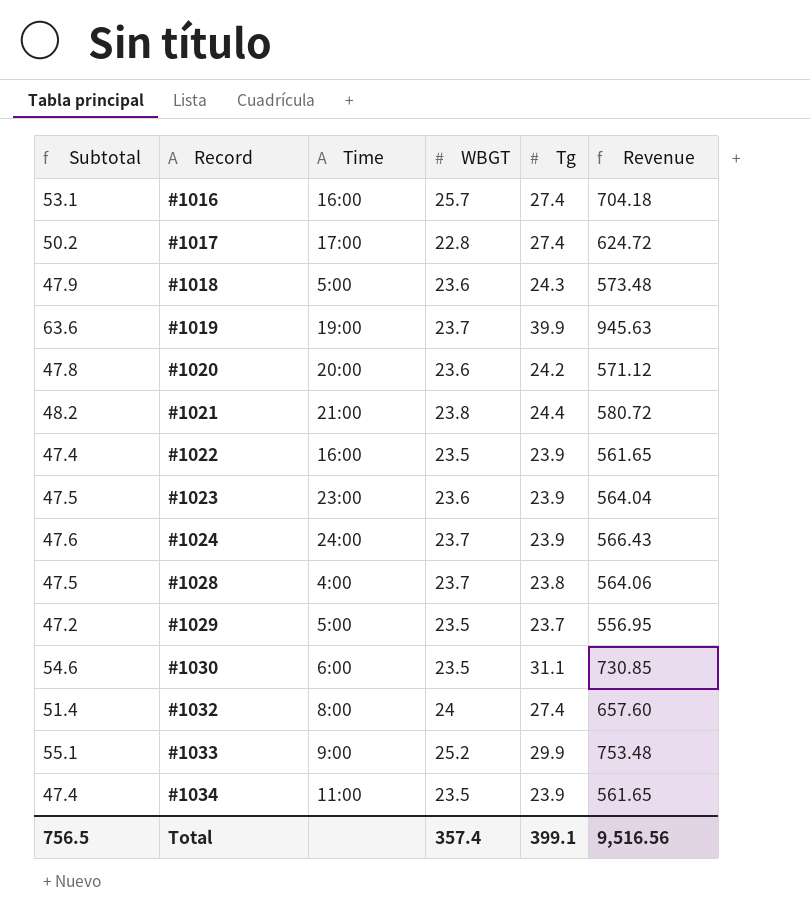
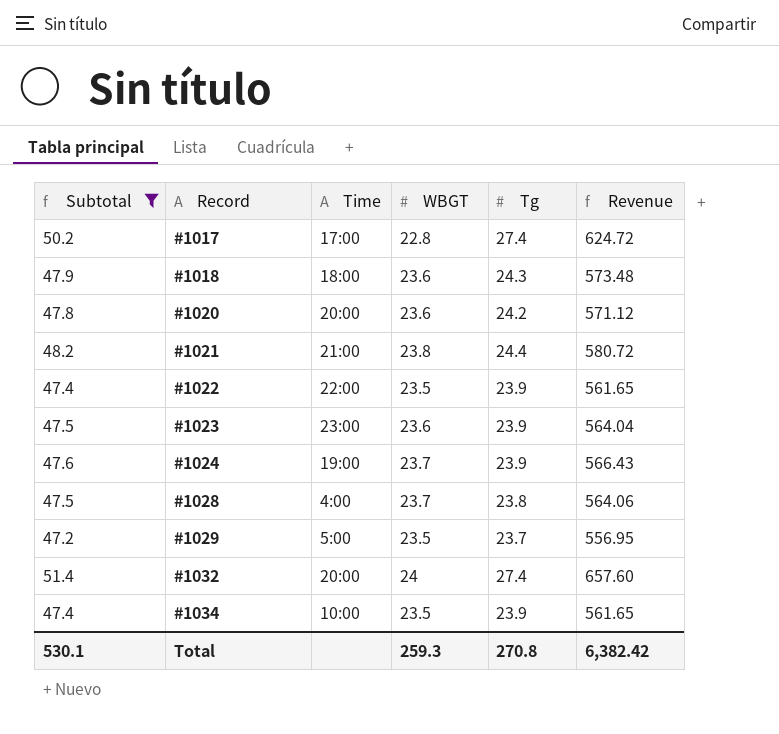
filter: none -> Subtotal <= 51.4
#1018 | Time: 5:00 -> 18:00
#1022 | Time: 16:00 -> 22:00
#1024 | Time: 24:00 -> 19:00
#1032 | Time: 8:00 -> 20:00
#1034 | Time: 11:00 -> 10:00
Total | Subtotal: 756.5 -> 530.1
Total | WBGT: 357.4 -> 259.3
Total | Tg: 399.1 -> 270.8
Total | Revenue: 9,516.56 -> 6,382.42

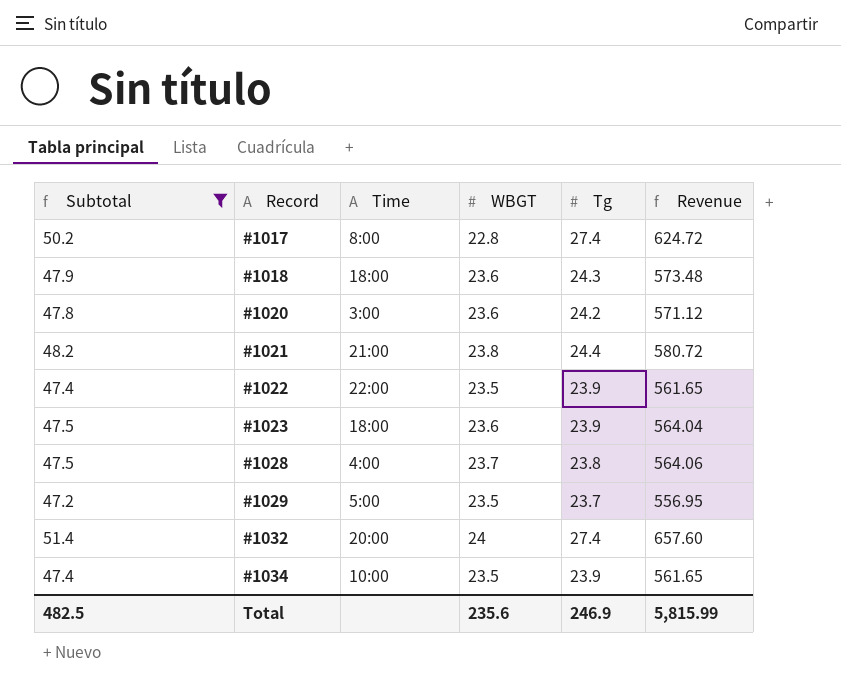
row #1024: 47.6 | 19:00 | 23.7 | 23.9 | 566.43 -> none
#1017 | Time: 17:00 -> 8:00
#1020 | Time: 20:00 -> 3:00
#1023 | Time: 23:00 -> 18:00
Total | Subtotal: 530.1 -> 482.5
Total | WBGT: 259.3 -> 235.6
Total | Tg: 270.8 -> 246.9
Total | Revenue: 6,382.42 -> 5,815.99

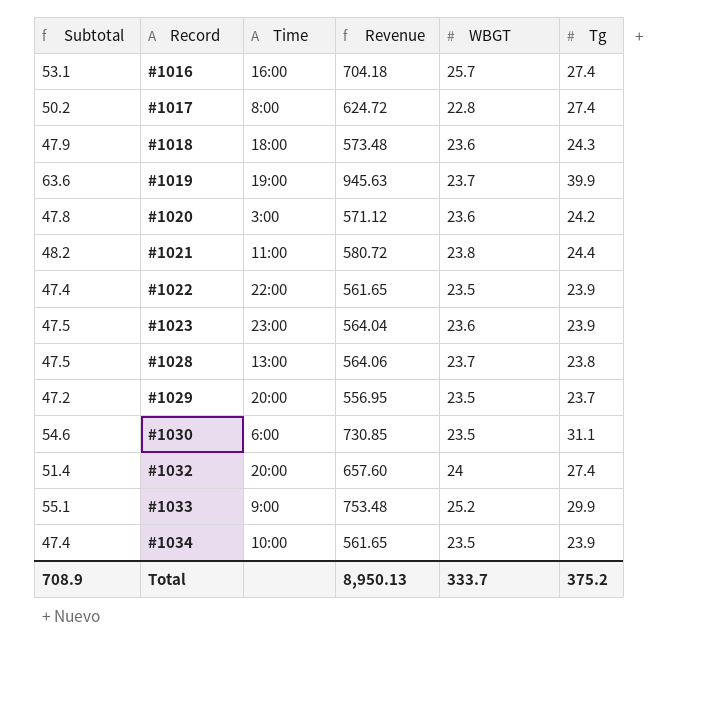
filter: Subtotal <= 51.4 -> none
column Revenue | position: 6 -> 4
#1021 | Time: 21:00 -> 11:00
#1023 | Time: 18:00 -> 23:00
#1028 | Time: 4:00 -> 13:00
#1029 | Time: 5:00 -> 20:00
Total | Subtotal: 482.5 -> 708.9
Total | Revenue: 5,815.99 -> 8,950.13
Total | WBGT: 235.6 -> 333.7
Total | Tg: 246.9 -> 375.2

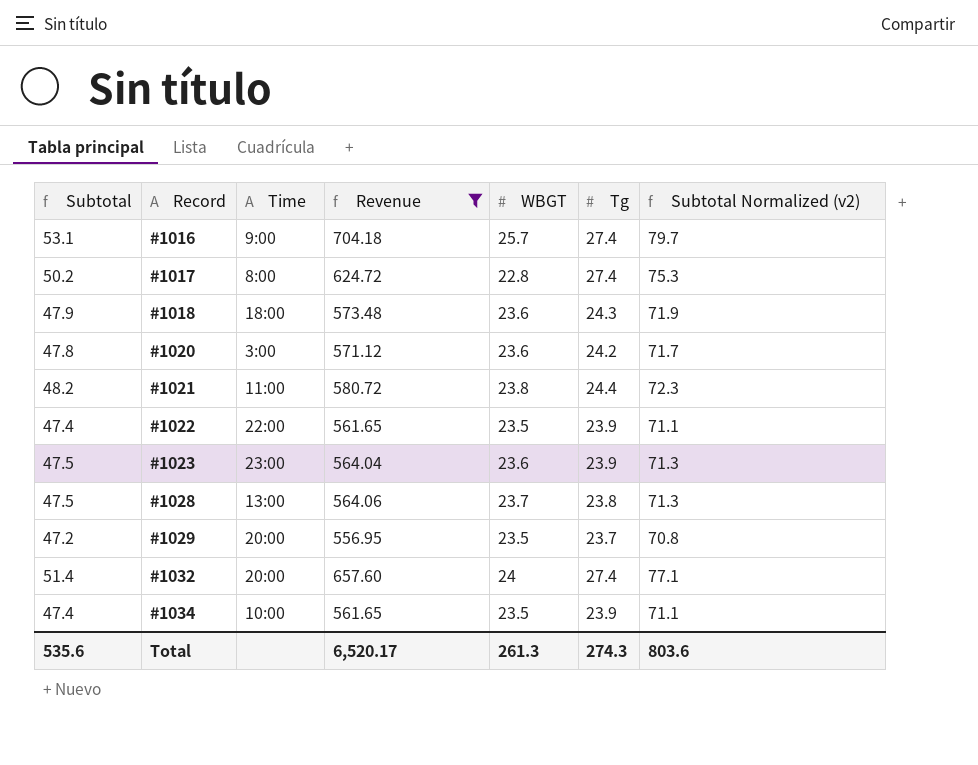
filter: none -> Revenue <= 704.18
column Subtotal Normalized (v2) | formula: none -> [Subtotal] * 1.5
#1016 | Time: 16:00 -> 9:00
Total | Subtotal: 708.9 -> 535.6
Total | Revenue: 8,950.13 -> 6,520.17
Total | WBGT: 333.7 -> 261.3
Total | Tg: 375.2 -> 274.3

